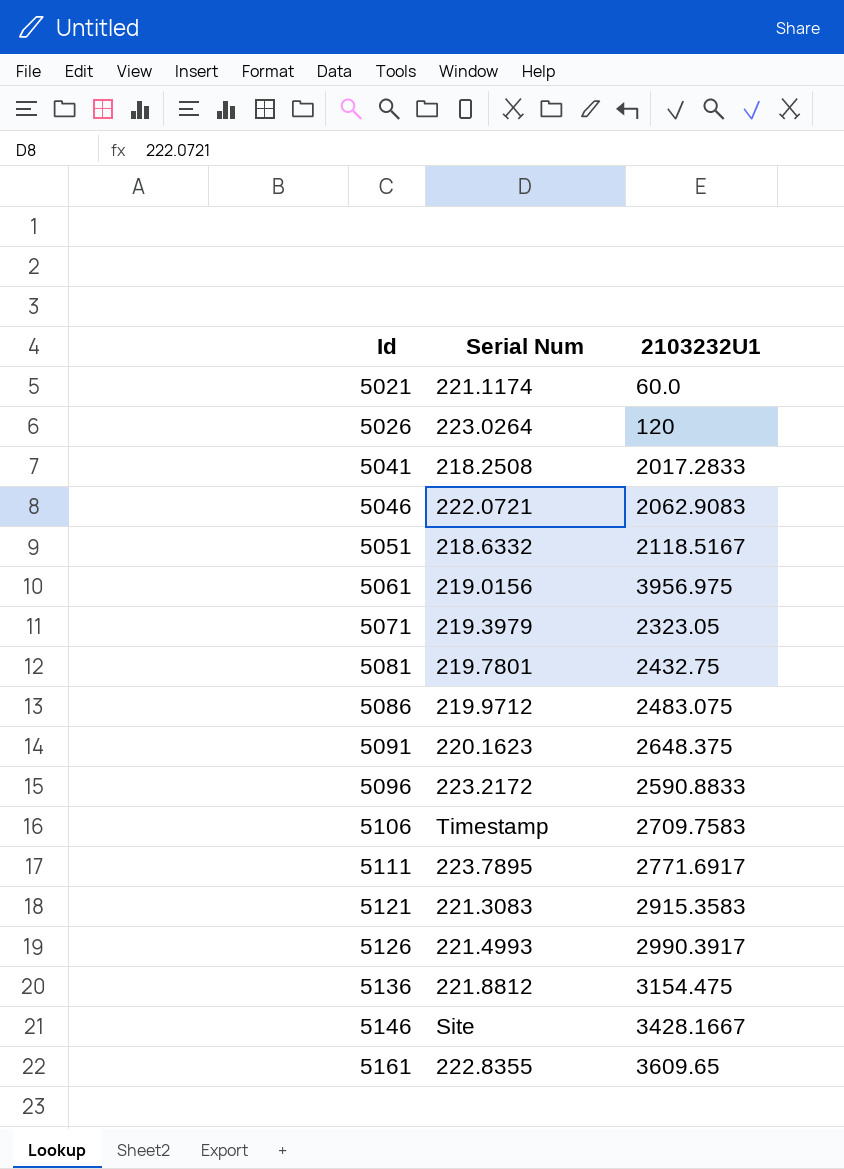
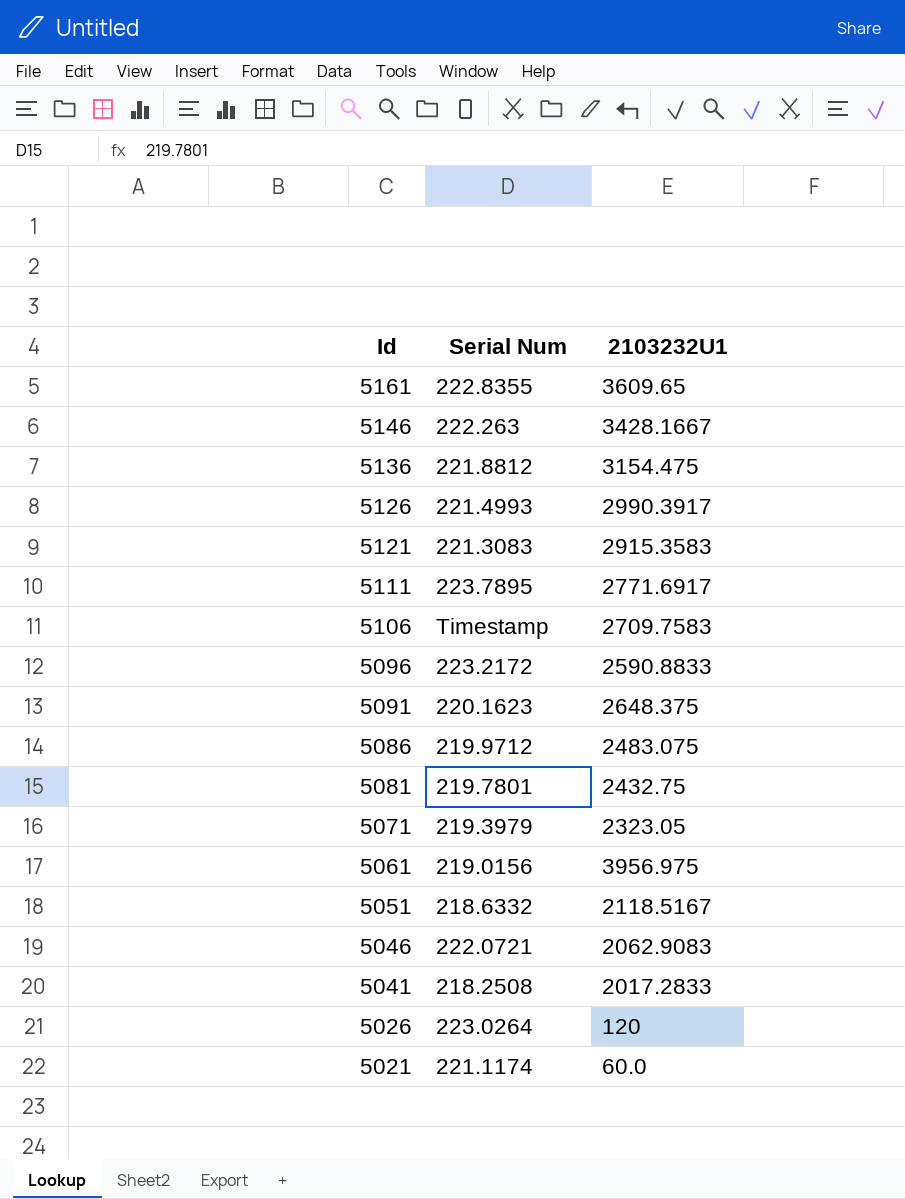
row order: Id ascending -> Id descending
5146 | Serial Num: Site -> 222.263

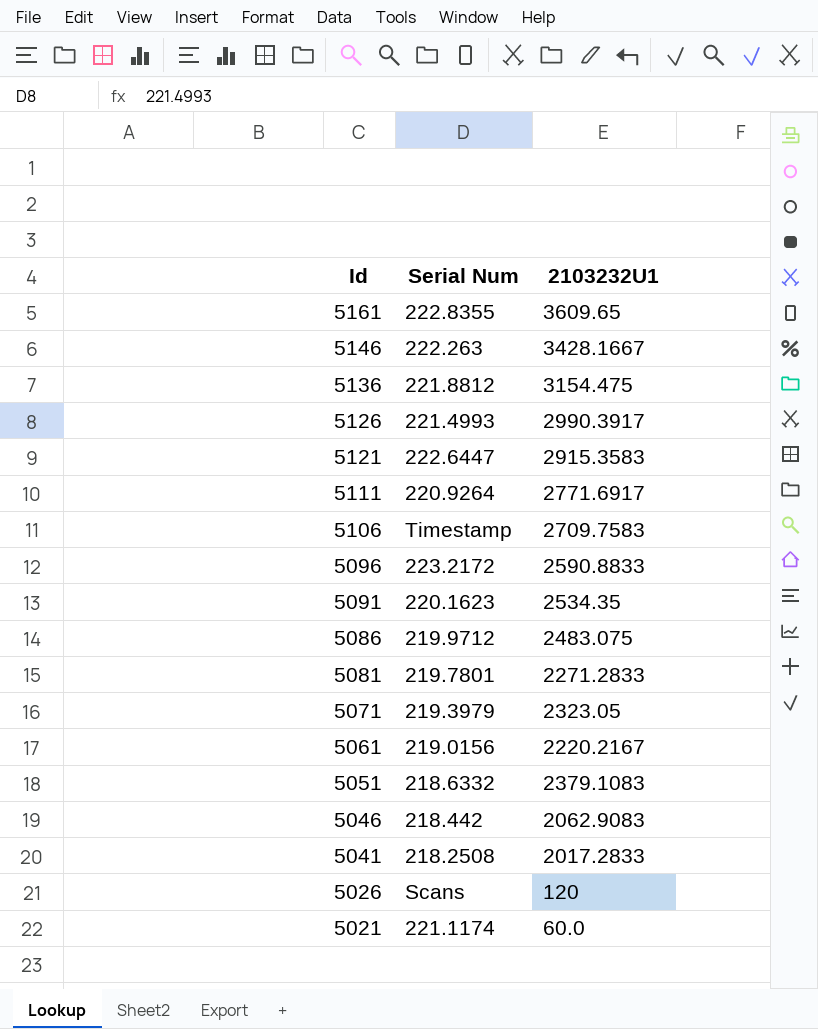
5121 | Serial Num: 221.3083 -> 222.6447
5111 | Serial Num: 223.7895 -> 220.9264
5091 | 2103232U1: 2648.375 -> 2534.35
5081 | 2103232U1: 2432.75 -> 2271.2833
5061 | 2103232U1: 3956.975 -> 2220.2167
5051 | 2103232U1: 2118.5167 -> 2379.1083
5046 | Serial Num: 222.0721 -> 218.442
5026 | Serial Num: 223.0264 -> Scans

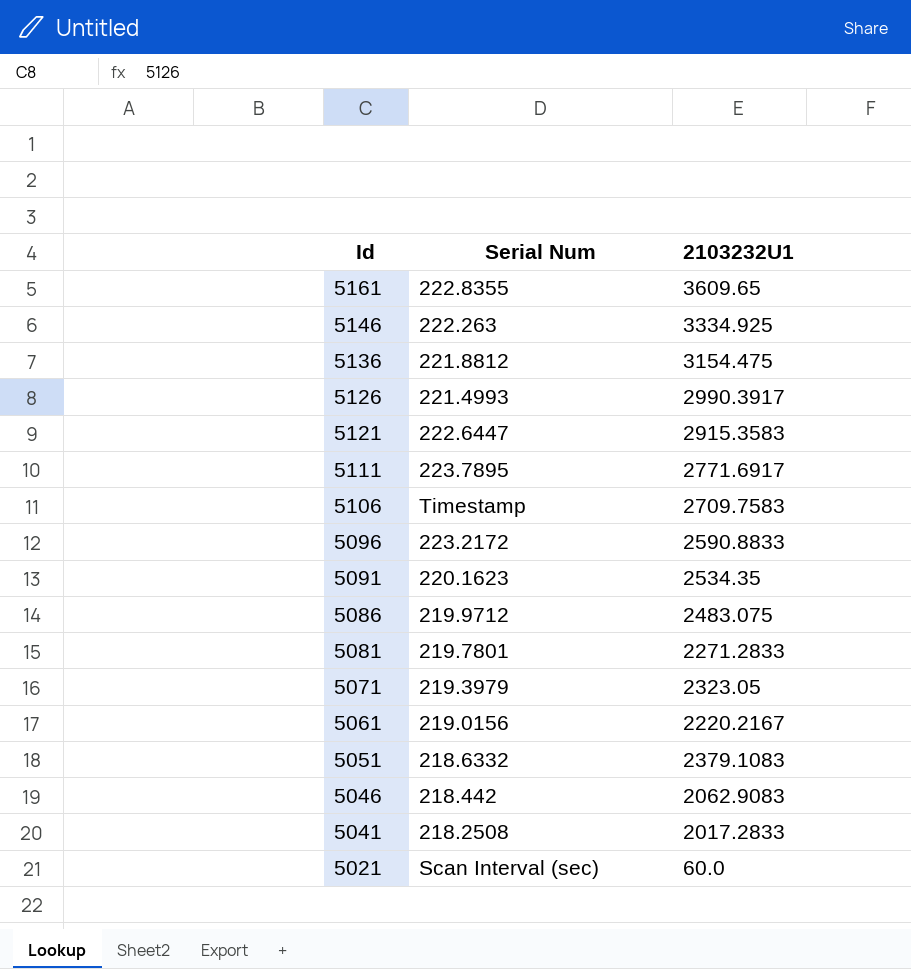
row 5026: Scans | 120 -> none
5146 | 2103232U1: 3428.1667 -> 3334.925
5111 | Serial Num: 220.9264 -> 223.7895
5021 | Serial Num: 221.1174 -> Scan Interval (sec)

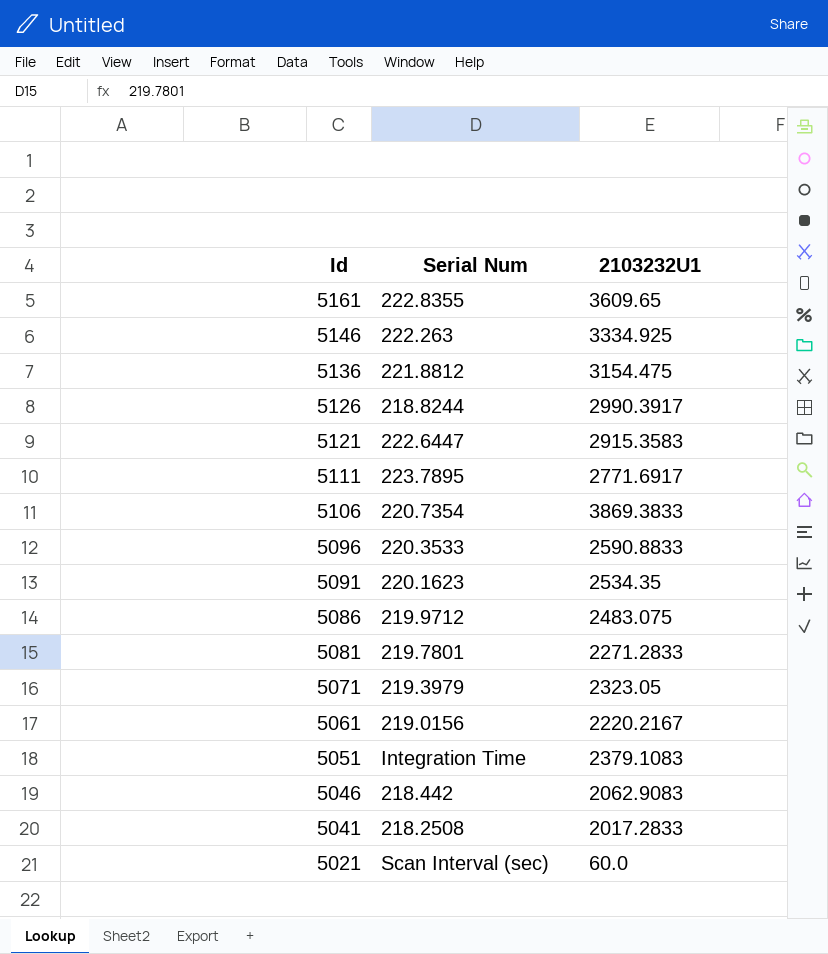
5126 | Serial Num: 221.4993 -> 218.8244
5106 | Serial Num: Timestamp -> 220.7354
5106 | 2103232U1: 2709.7583 -> 3869.3833
5096 | Serial Num: 223.2172 -> 220.3533
5051 | Serial Num: 218.6332 -> Integration Time

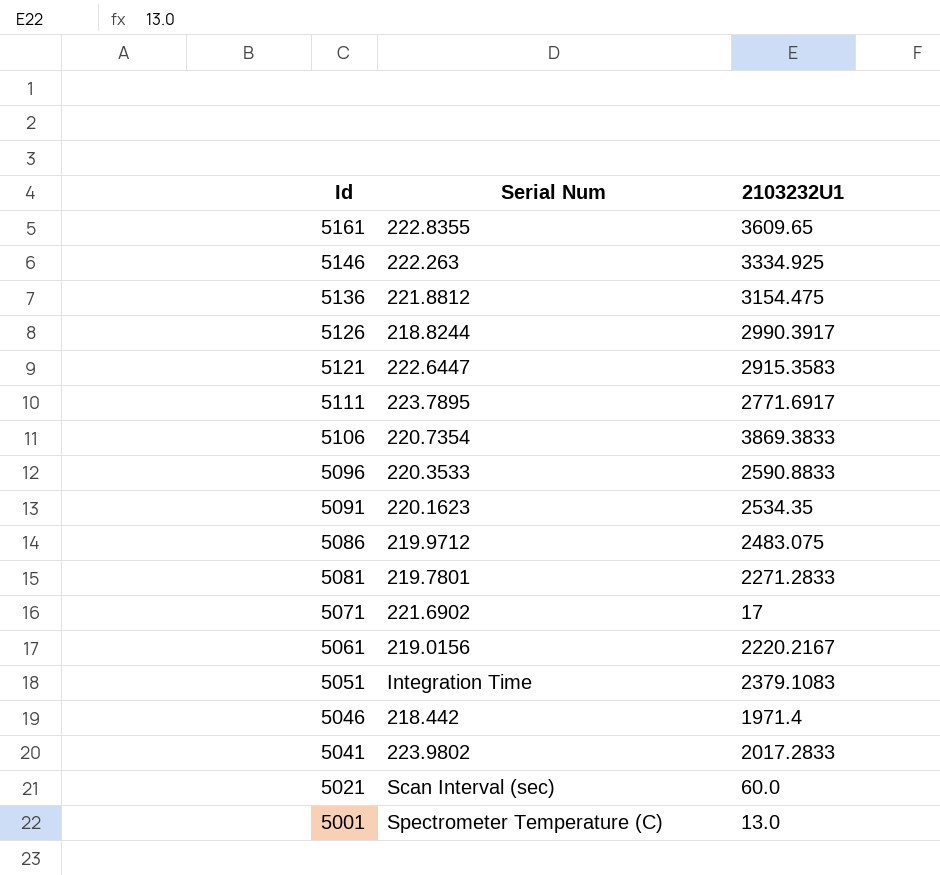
5071 | Serial Num: 219.3979 -> 221.6902
5071 | 2103232U1: 2323.05 -> 17
5046 | 2103232U1: 2062.9083 -> 1971.4
5041 | Serial Num: 218.2508 -> 223.9802
row 5001: none -> Spectrometer Temperature (C) | 13.0

